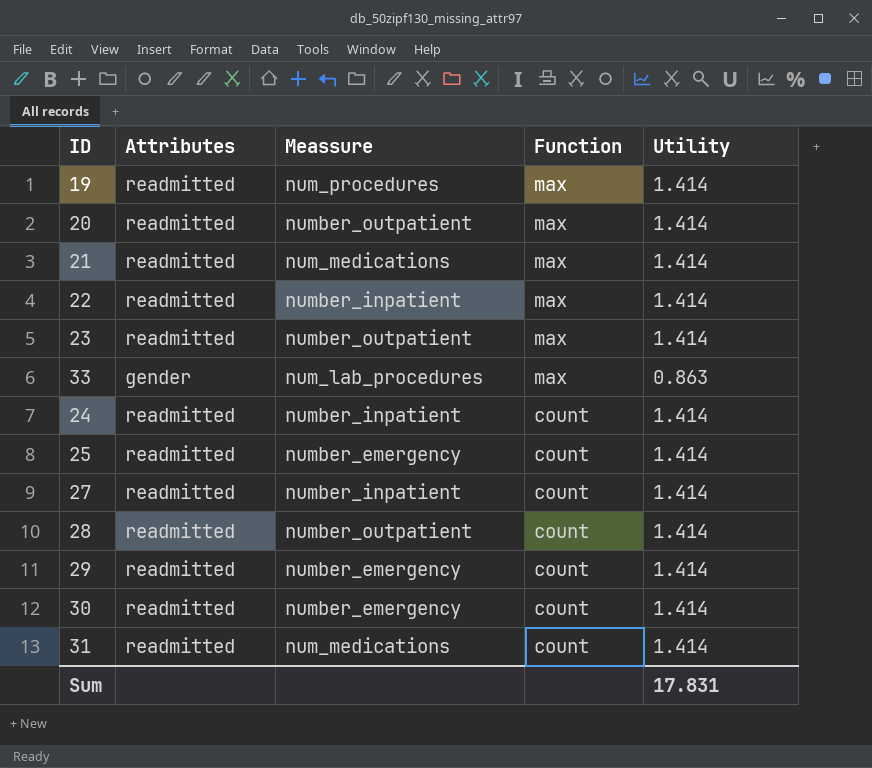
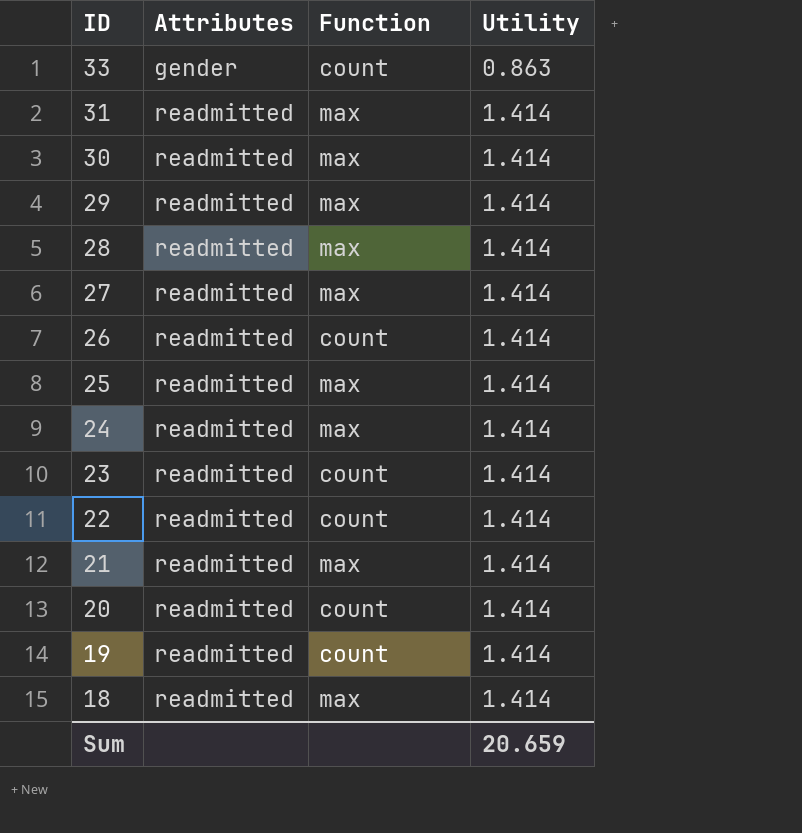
row order: Function descending -> ID descending
column Meassure | position: 3 -> none
33 | Function: max -> count
31 | Function: count -> max
30 | Function: count -> max
29 | Function: count -> max
28 | Function: count -> max
27 | Function: count -> max
row 26: none -> readmitted | count | 1.414
25 | Function: count -> max
24 | Function: count -> max
23 | Function: max -> count
22 | Function: max -> count
20 | Function: max -> count
19 | Function: max -> count
row 18: none -> readmitted | max | 1.414
Sum | Utility: 17.831 -> 20.659

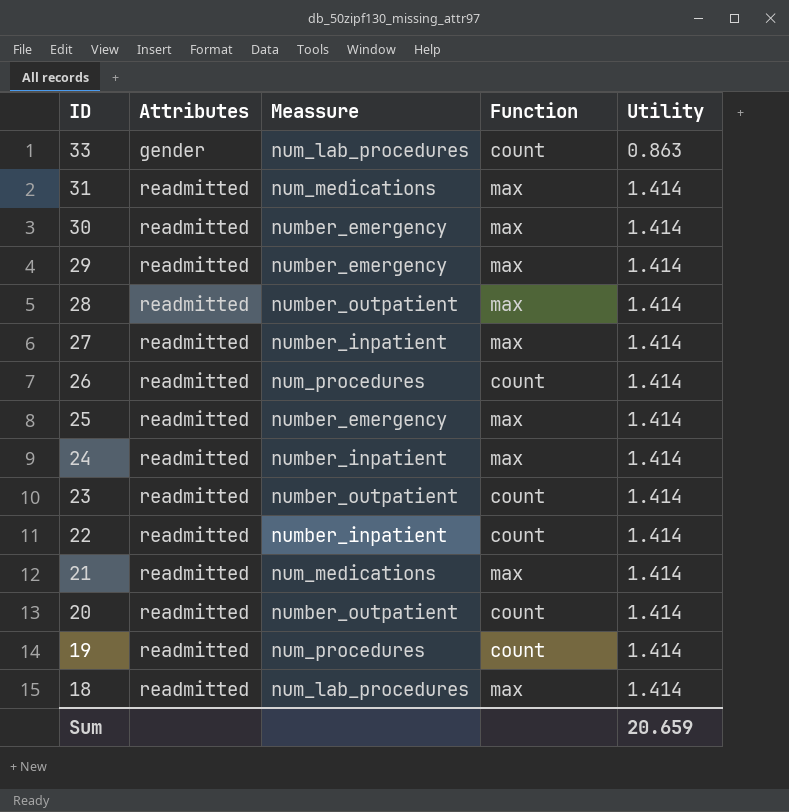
column Meassure | position: none -> 3

